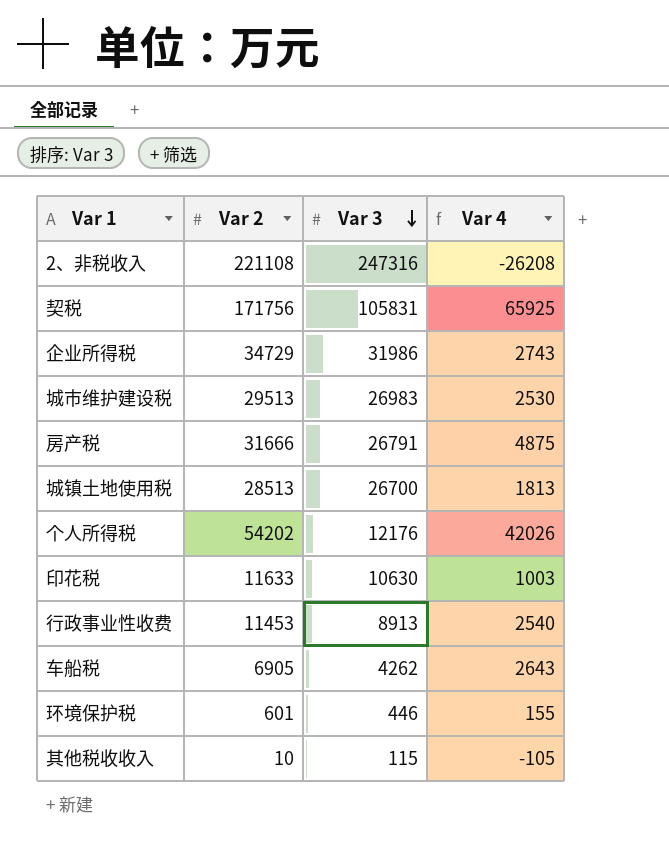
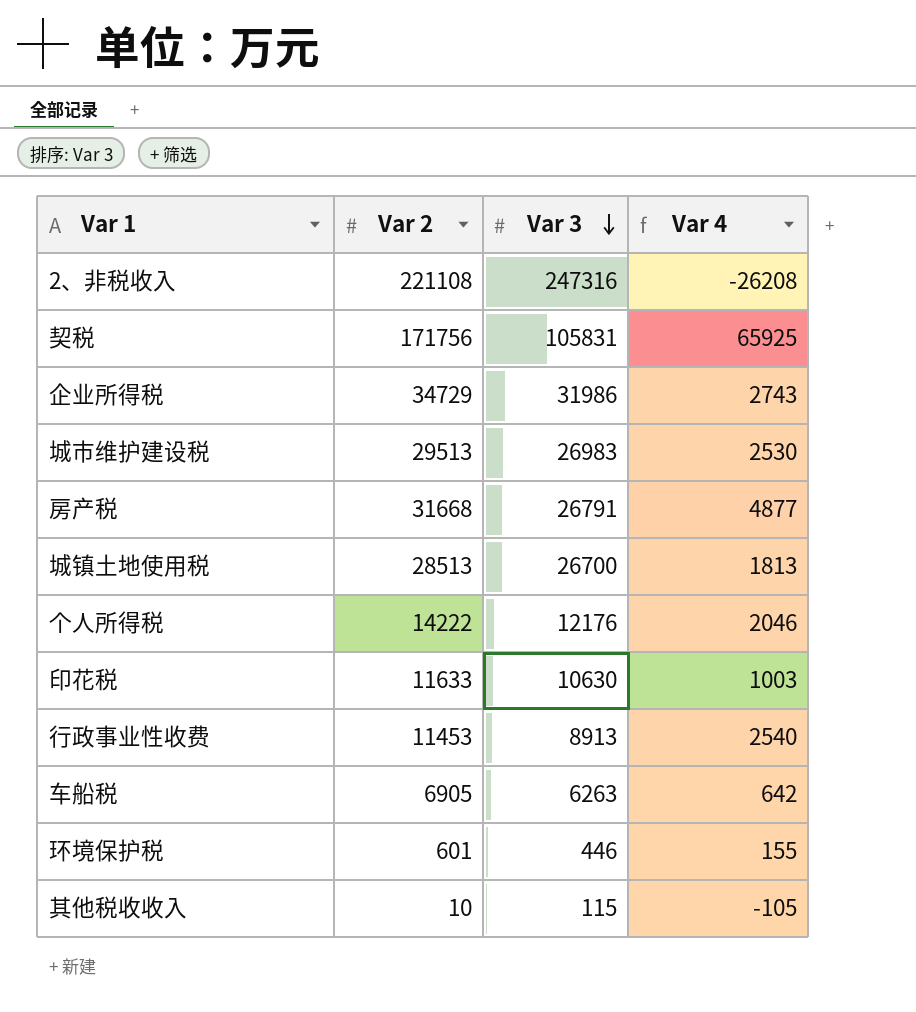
房产税 | Var 2: 31666 -> 31668
房产税 | Var 4: 4875 -> 4877
个人所得税 | Var 2: 54202 -> 14222
个人所得税 | Var 4: 42026 -> 2046
车船税 | Var 3: 4262 -> 6263
车船税 | Var 4: 2643 -> 642

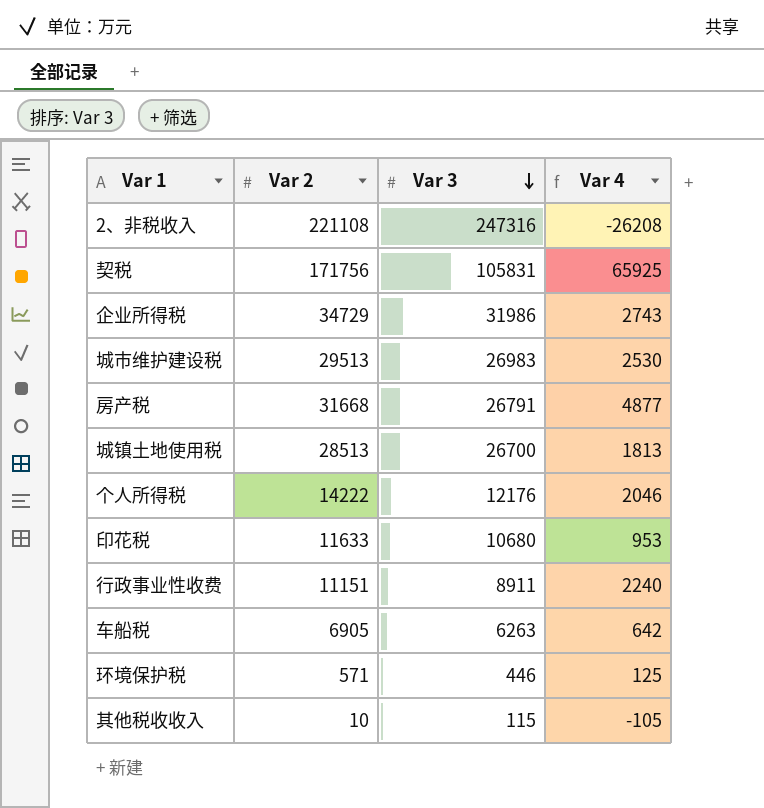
印花税 | Var 3: 10630 -> 10680
印花税 | Var 4: 1003 -> 953
行政事业性收费 | Var 2: 11453 -> 11151
行政事业性收费 | Var 3: 8913 -> 8911
行政事业性收费 | Var 4: 2540 -> 2240
环境保护税 | Var 2: 601 -> 571
环境保护税 | Var 4: 155 -> 125

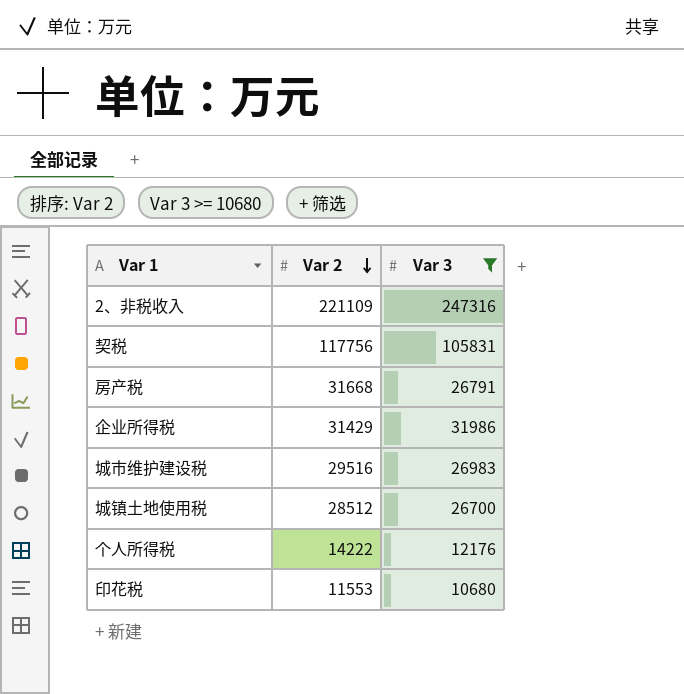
filter: none -> Var 3 >= 10680
row order: Var 3 descending -> Var 2 descending
column Var 4 | formula: [Var 2] - [Var 3] -> none
2、非税收入 | Var 2: 221108 -> 221109
契税 | Var 2: 171756 -> 117756
企业所得税 | Var 2: 34729 -> 31429
城市维护建设税 | Var 2: 29513 -> 29516
城镇土地使用税 | Var 2: 28513 -> 28512
印花税 | Var 2: 11633 -> 11553

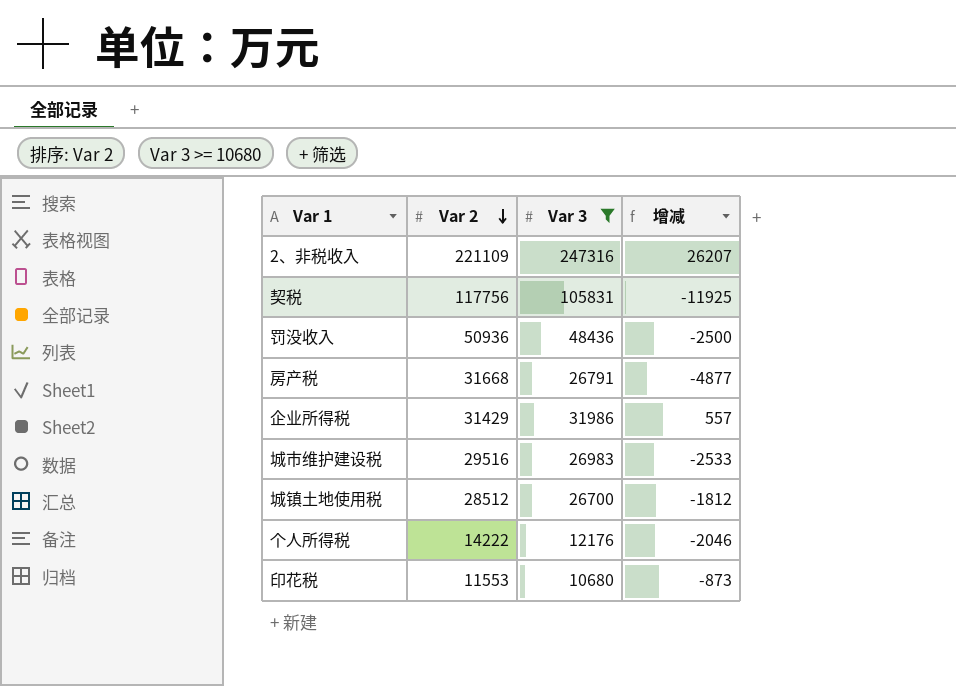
column 增减 | formula: none -> [Var 3] - [Var 2]
row 罚没收入: none -> 50936 | 48436 | -2500

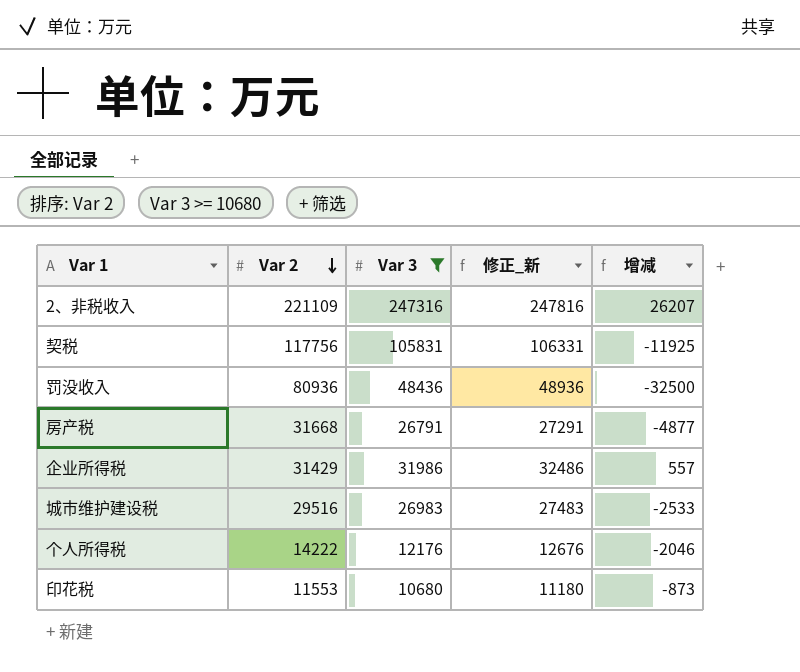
column 修正_新 | formula: none -> [Var 3] + 500
row 城镇土地使用税: 28512 | 26700 | -1812 -> none
罚没收入 | Var 2: 50936 -> 80936
罚没收入 | 增减: -2500 -> -32500

